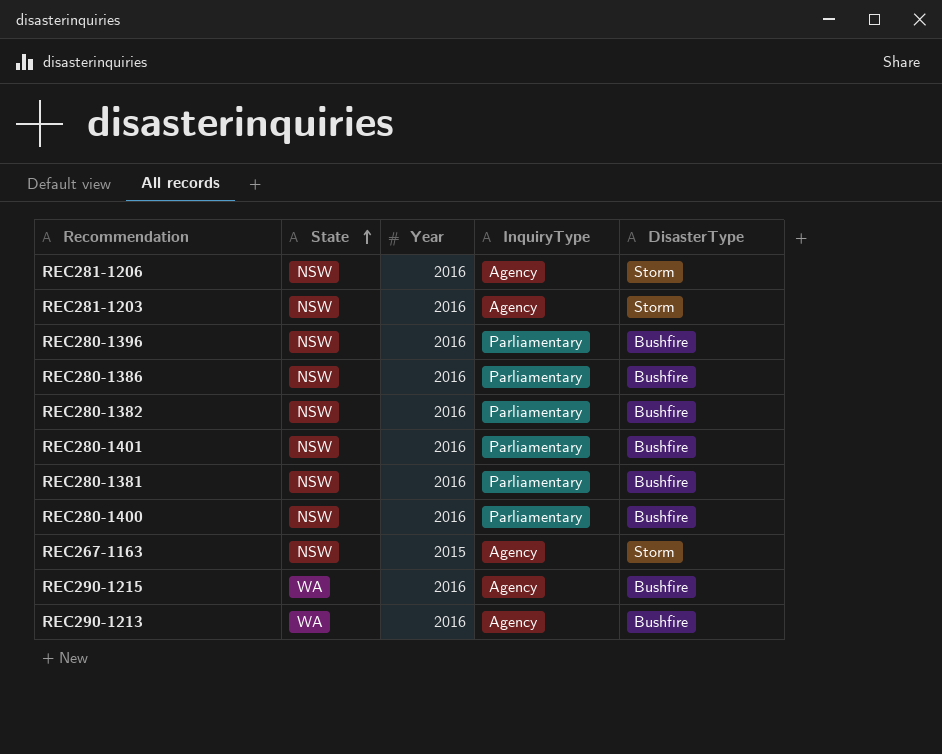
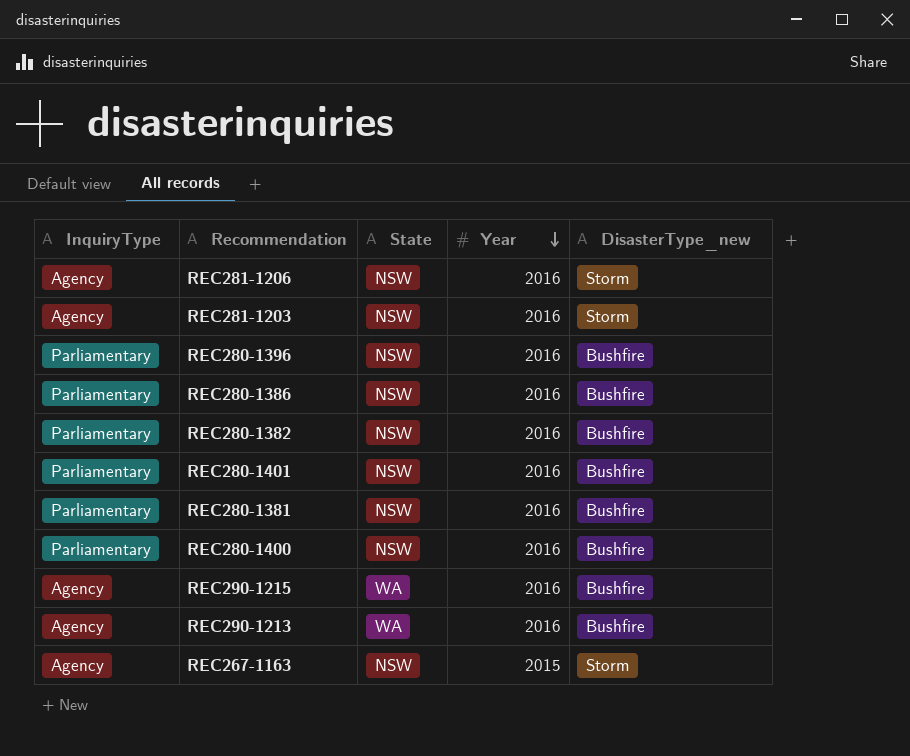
row order: State ascending -> Year descending
column InquiryType | position: 4 -> 1
column name: DisasterType -> DisasterType_new

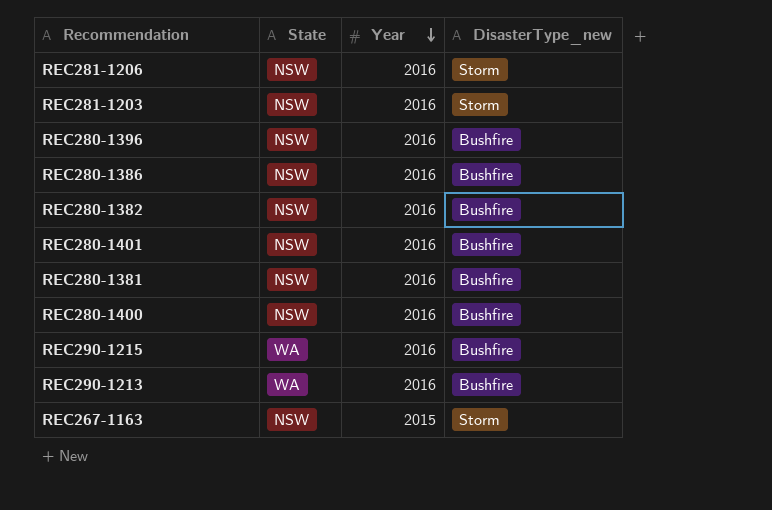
column InquiryType | position: 1 -> none

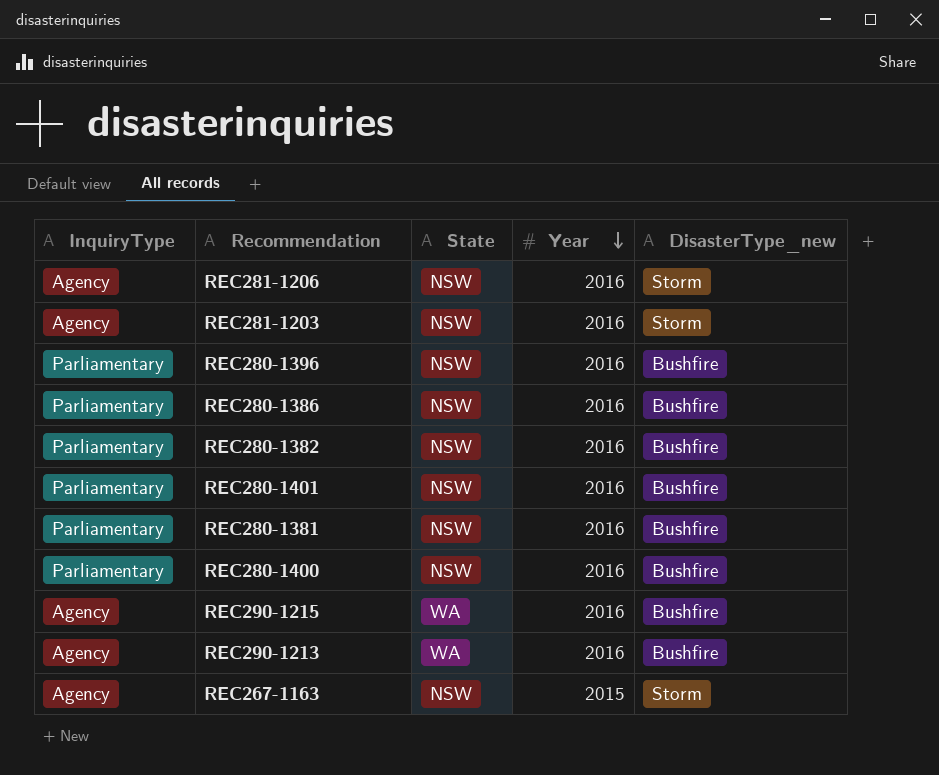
column InquiryType | position: none -> 1

